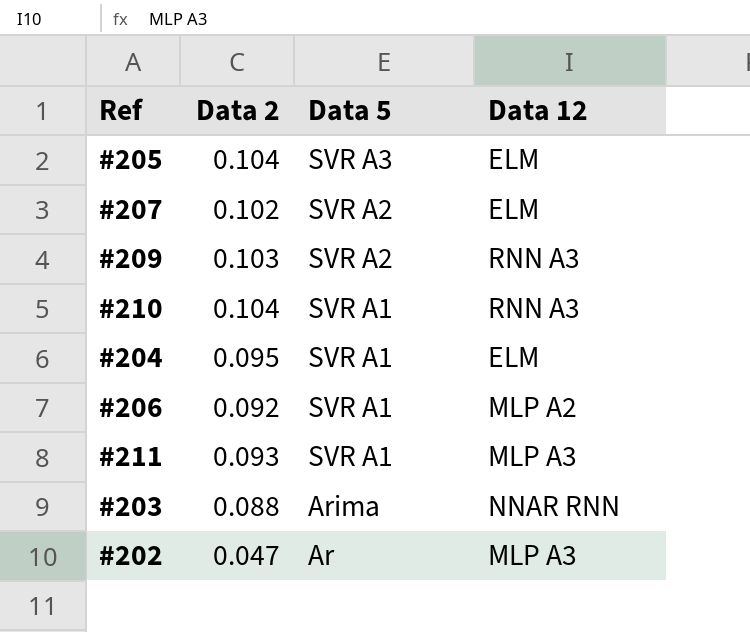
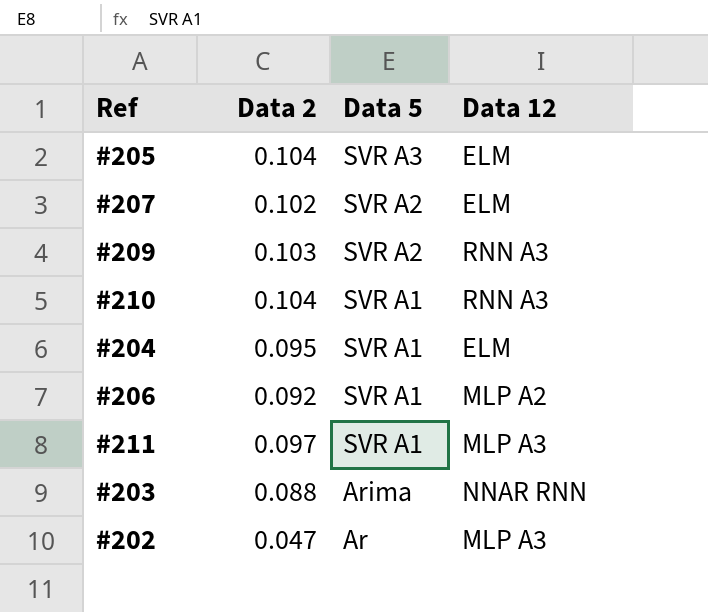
#211 | Data 2: 0.093 -> 0.097

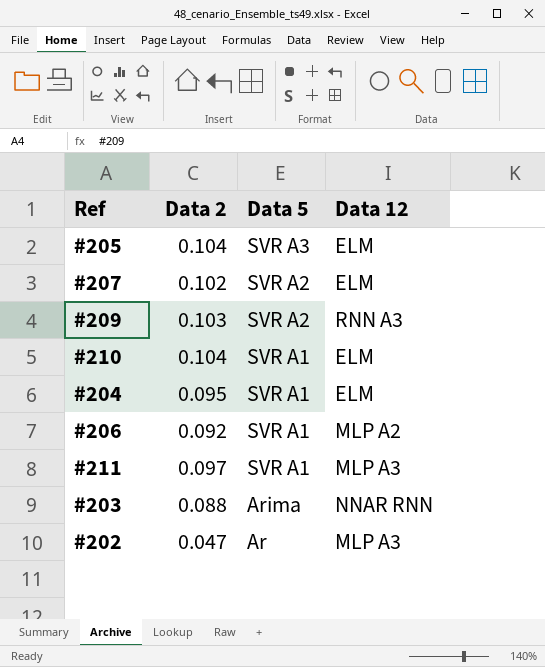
#210 | Data 12: RNN A3 -> ELM

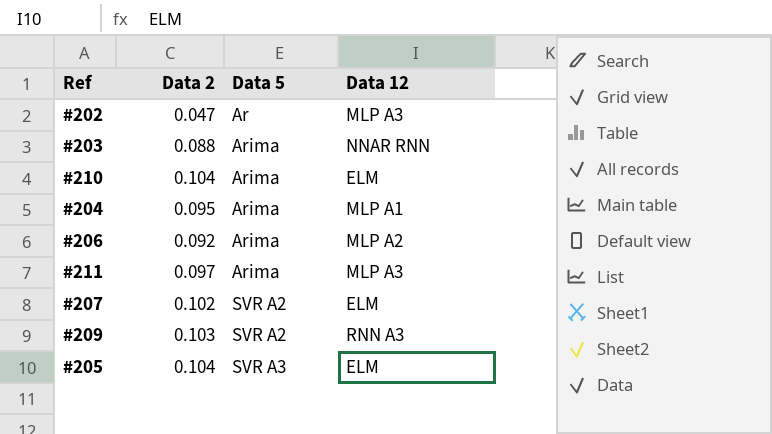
row order: Data 5 descending -> Data 5 ascending
#210 | Data 5: SVR A1 -> Arima
#204 | Data 5: SVR A1 -> Arima
#204 | Data 12: ELM -> MLP A1
#206 | Data 5: SVR A1 -> Arima
#211 | Data 5: SVR A1 -> Arima

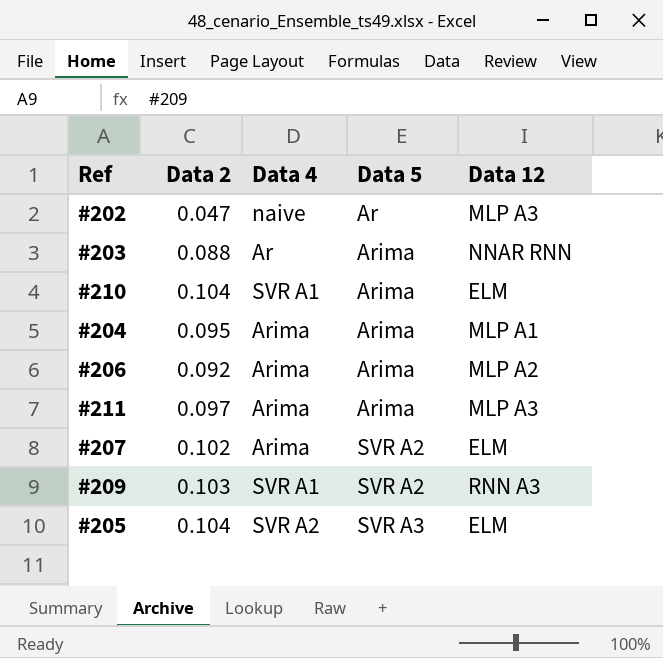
column Data 4 | position: none -> 3

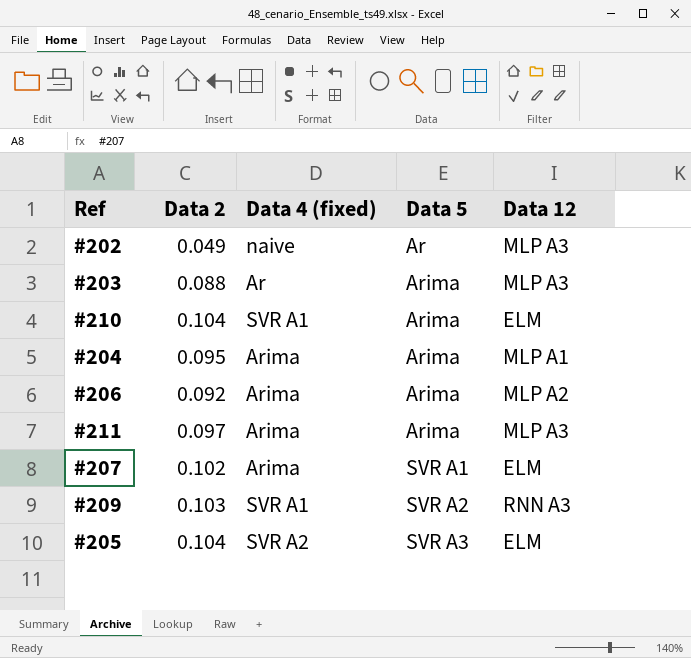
column name: Data 4 -> Data 4 (fixed)
#202 | Data 2: 0.047 -> 0.049
#203 | Data 12: NNAR RNN -> MLP A3
#207 | Data 5: SVR A2 -> SVR A1

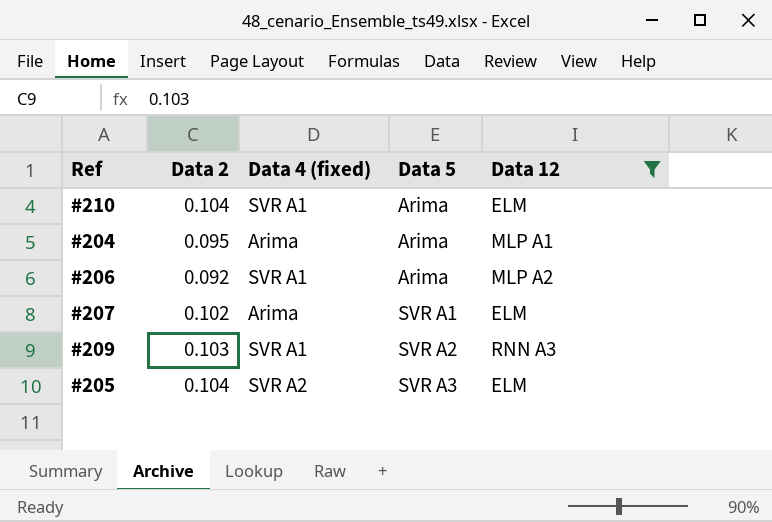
filter: none -> Data 12 != MLP A3
#206 | Data 4 (fixed): Arima -> SVR A1

